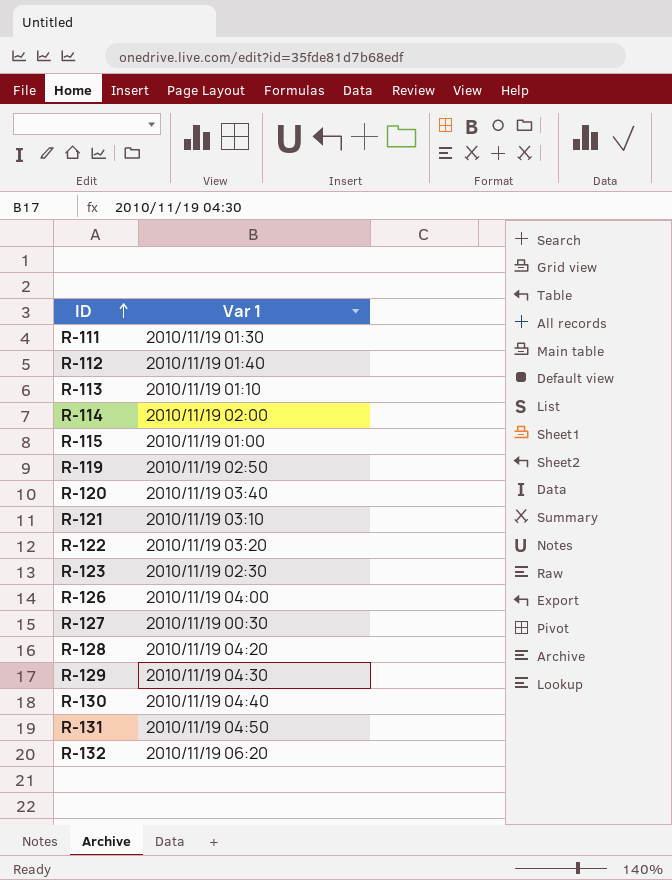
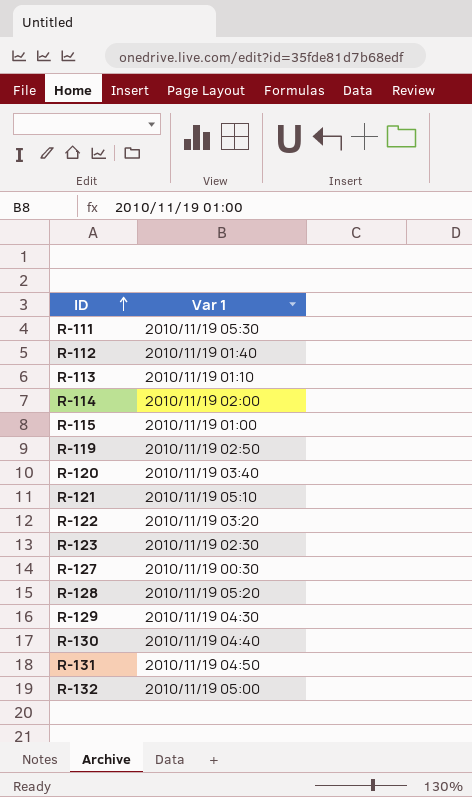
row R-126: 2010/11/19 04:00 -> none
R-111 | Var 1: 2010/11/19 01:30 -> 2010/11/19 05:30
R-121 | Var 1: 2010/11/19 03:10 -> 2010/11/19 05:10
R-128 | Var 1: 2010/11/19 04:20 -> 2010/11/19 05:20
R-132 | Var 1: 2010/11/19 06:20 -> 2010/11/19 05:00

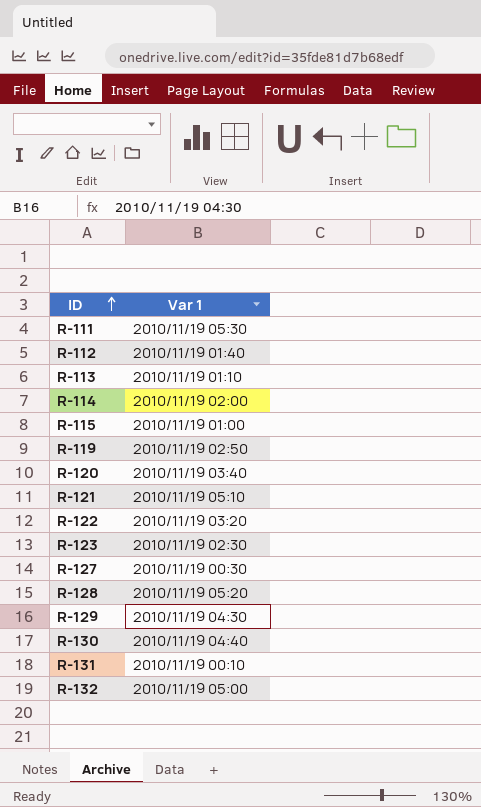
R-131 | Var 1: 2010/11/19 04:50 -> 2010/11/19 00:10

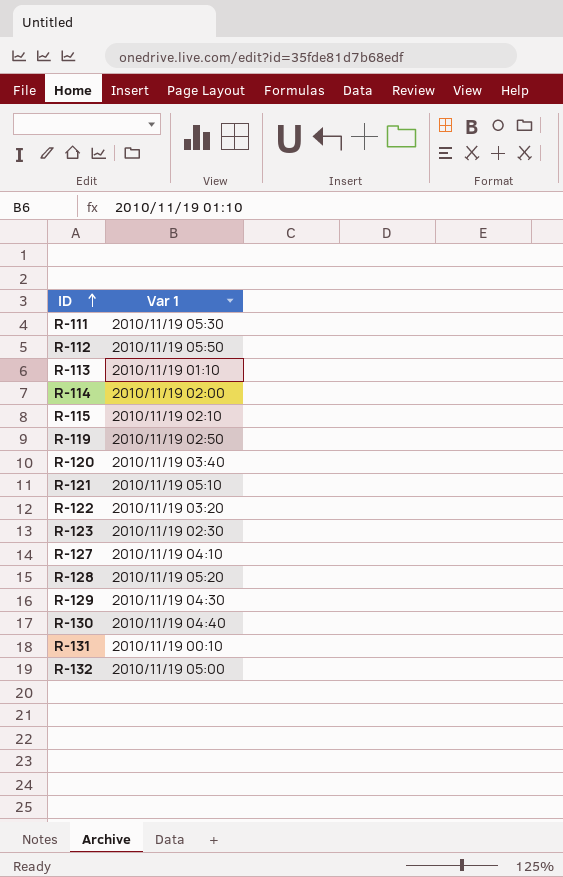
R-112 | Var 1: 2010/11/19 01:40 -> 2010/11/19 05:50
R-115 | Var 1: 2010/11/19 01:00 -> 2010/11/19 02:10
R-127 | Var 1: 2010/11/19 00:30 -> 2010/11/19 04:10

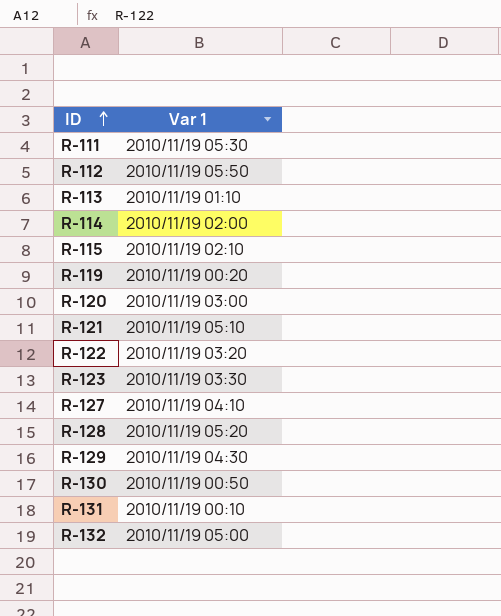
R-119 | Var 1: 2010/11/19 02:50 -> 2010/11/19 00:20
R-120 | Var 1: 2010/11/19 03:40 -> 2010/11/19 03:00
R-123 | Var 1: 2010/11/19 02:30 -> 2010/11/19 03:30
R-130 | Var 1: 2010/11/19 04:40 -> 2010/11/19 00:50

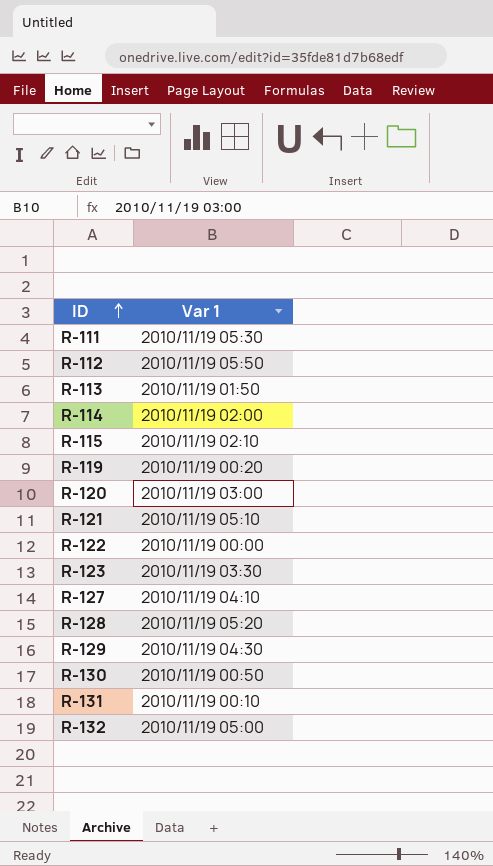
R-113 | Var 1: 2010/11/19 01:10 -> 2010/11/19 01:50
R-122 | Var 1: 2010/11/19 03:20 -> 2010/11/19 00:00

